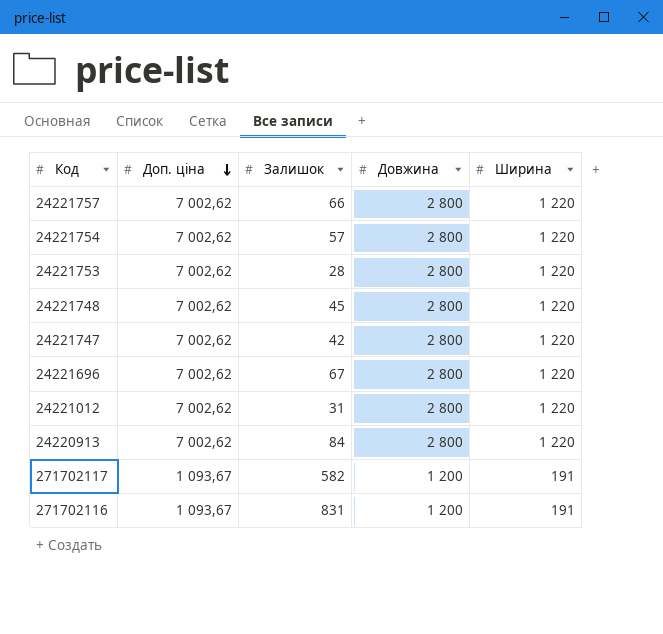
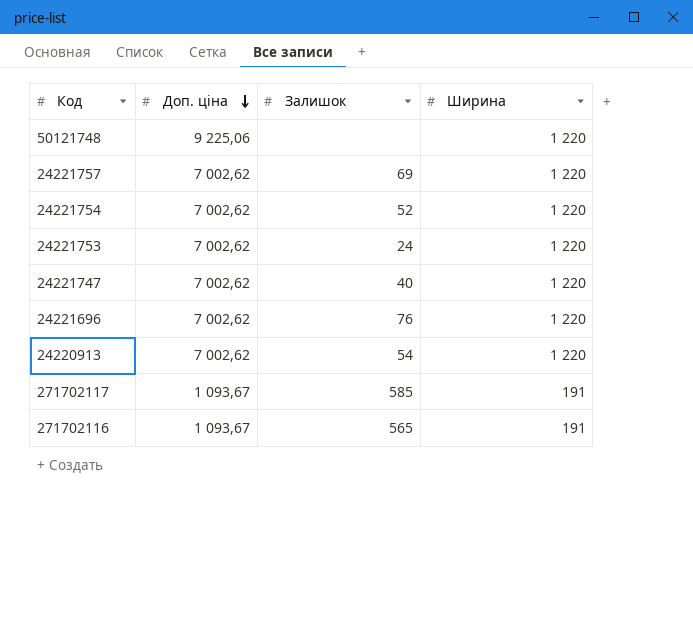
column Довжина | position: 4 -> none
row 24221748: 7 002,62 | 45 | 2 800 | 1 220 -> none
row 24221012: 7 002,62 | 31 | 2 800 | 1 220 -> none
row 50121748: none -> 9 225,06 | none | 1 220
24221757 | Залишок: 66 -> 69
24221754 | Залишок: 57 -> 52
24221753 | Залишок: 28 -> 24
24221747 | Залишок: 42 -> 40
24221696 | Залишок: 67 -> 76
24220913 | Залишок: 84 -> 54
271702117 | Залишок: 582 -> 585
271702116 | Залишок: 831 -> 565

